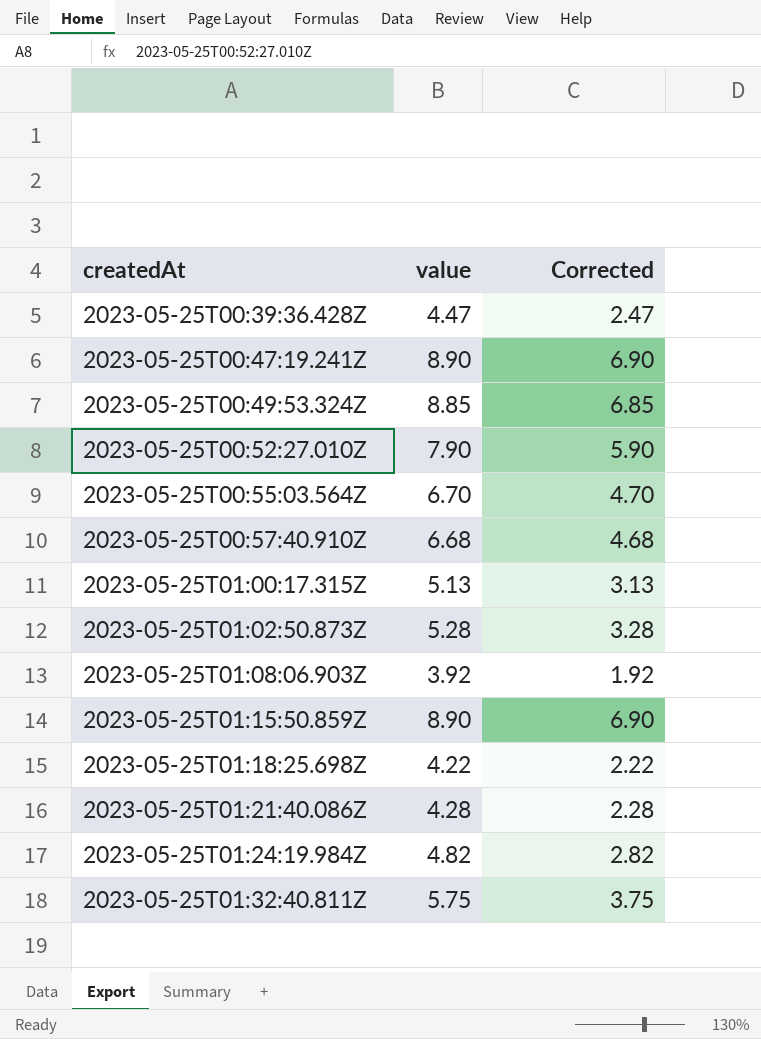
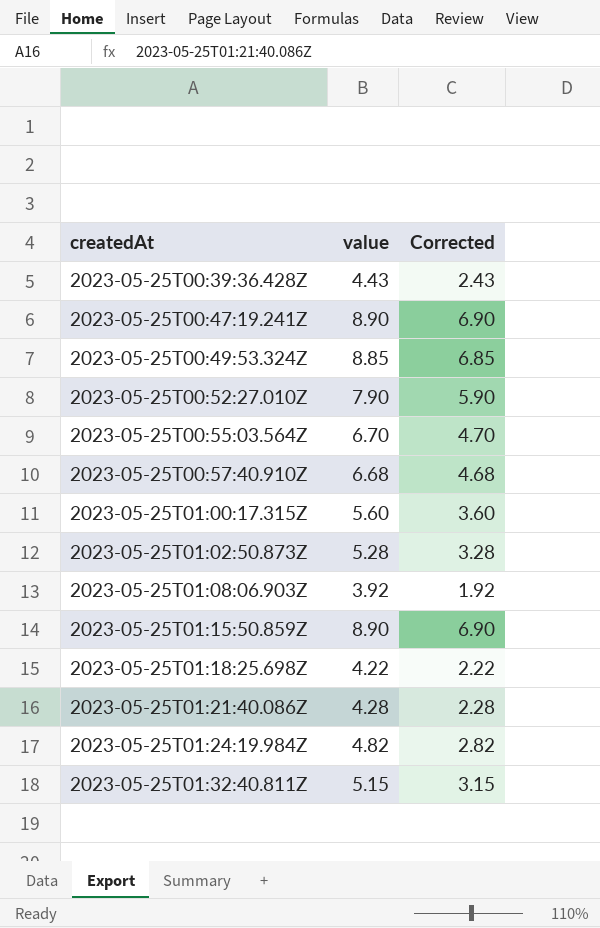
2023-05-25T00:39:36.428Z | value: 4.47 -> 4.43
2023-05-25T00:39:36.428Z | Corrected: 2.47 -> 2.43
2023-05-25T01:00:17.315Z | value: 5.13 -> 5.60
2023-05-25T01:00:17.315Z | Corrected: 3.13 -> 3.60
2023-05-25T01:32:40.811Z | value: 5.75 -> 5.15
2023-05-25T01:32:40.811Z | Corrected: 3.75 -> 3.15

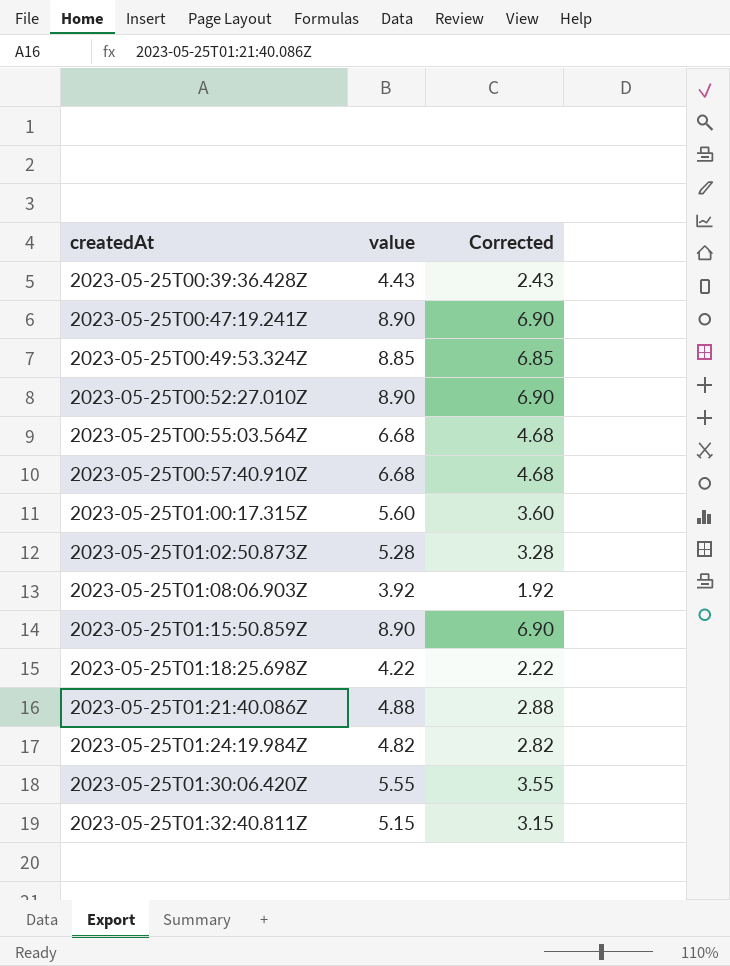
2023-05-25T00:52:27.010Z | value: 7.90 -> 8.90
2023-05-25T00:52:27.010Z | Corrected: 5.90 -> 6.90
2023-05-25T00:55:03.564Z | value: 6.70 -> 6.68
2023-05-25T00:55:03.564Z | Corrected: 4.70 -> 4.68
2023-05-25T01:21:40.086Z | value: 4.28 -> 4.88
2023-05-25T01:21:40.086Z | Corrected: 2.28 -> 2.88
row 2023-05-25T01:30:06.420Z: none -> 5.55 | 3.55

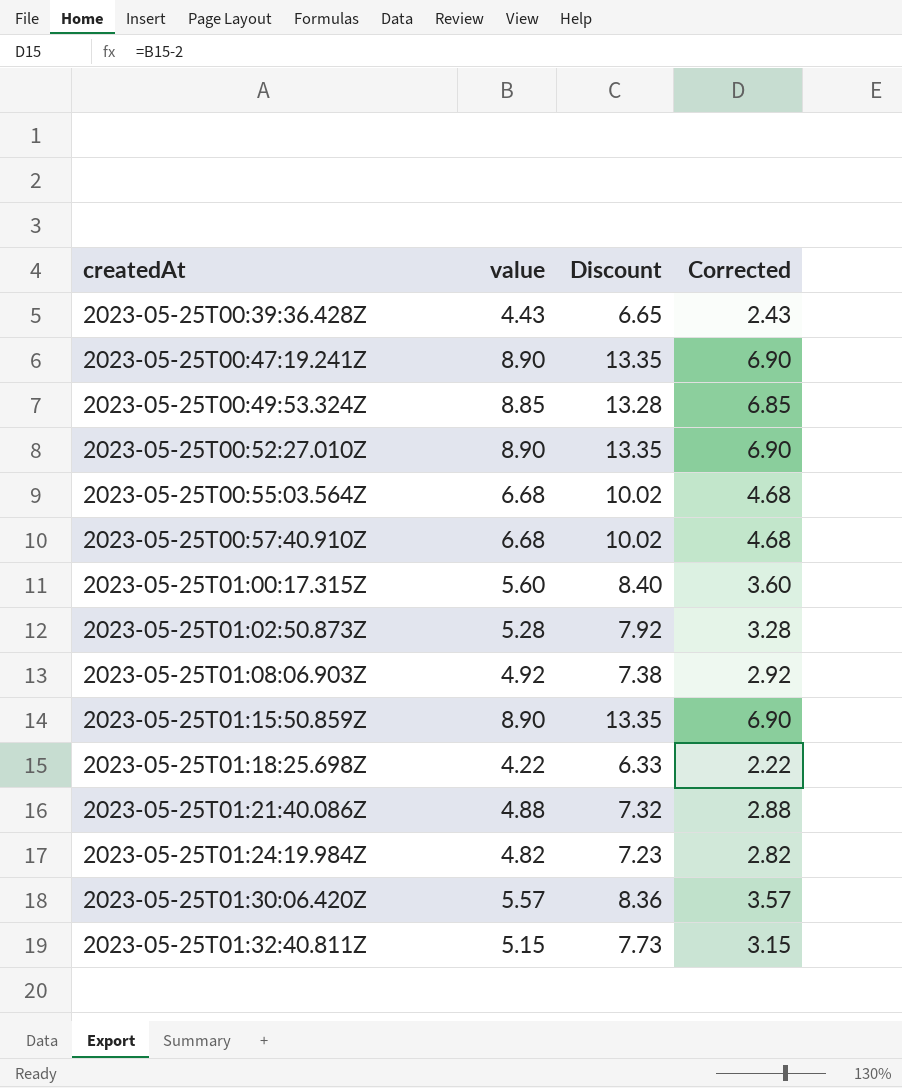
column Discount | formula: none -> [value] * 1.5
2023-05-25T01:08:06.903Z | value: 3.92 -> 4.92
2023-05-25T01:08:06.903Z | Corrected: 1.92 -> 2.92
2023-05-25T01:30:06.420Z | value: 5.55 -> 5.57
2023-05-25T01:30:06.420Z | Corrected: 3.55 -> 3.57

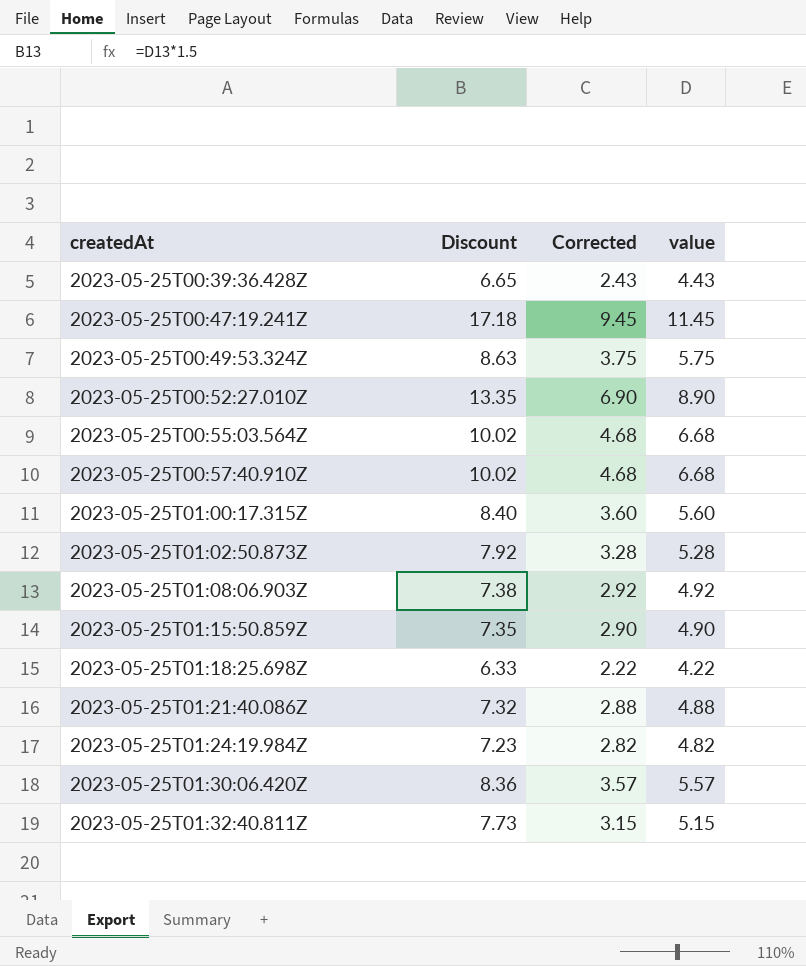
column value | position: 2 -> 4
2023-05-25T00:47:19.241Z | Discount: 13.35 -> 17.18
2023-05-25T00:47:19.241Z | Corrected: 6.90 -> 9.45
2023-05-25T00:47:19.241Z | value: 8.90 -> 11.45
2023-05-25T00:49:53.324Z | Discount: 13.28 -> 8.63
2023-05-25T00:49:53.324Z | Corrected: 6.85 -> 3.75
2023-05-25T00:49:53.324Z | value: 8.85 -> 5.75
2023-05-25T01:15:50.859Z | Discount: 13.35 -> 7.35
2023-05-25T01:15:50.859Z | Corrected: 6.90 -> 2.90
2023-05-25T01:15:50.859Z | value: 8.90 -> 4.90

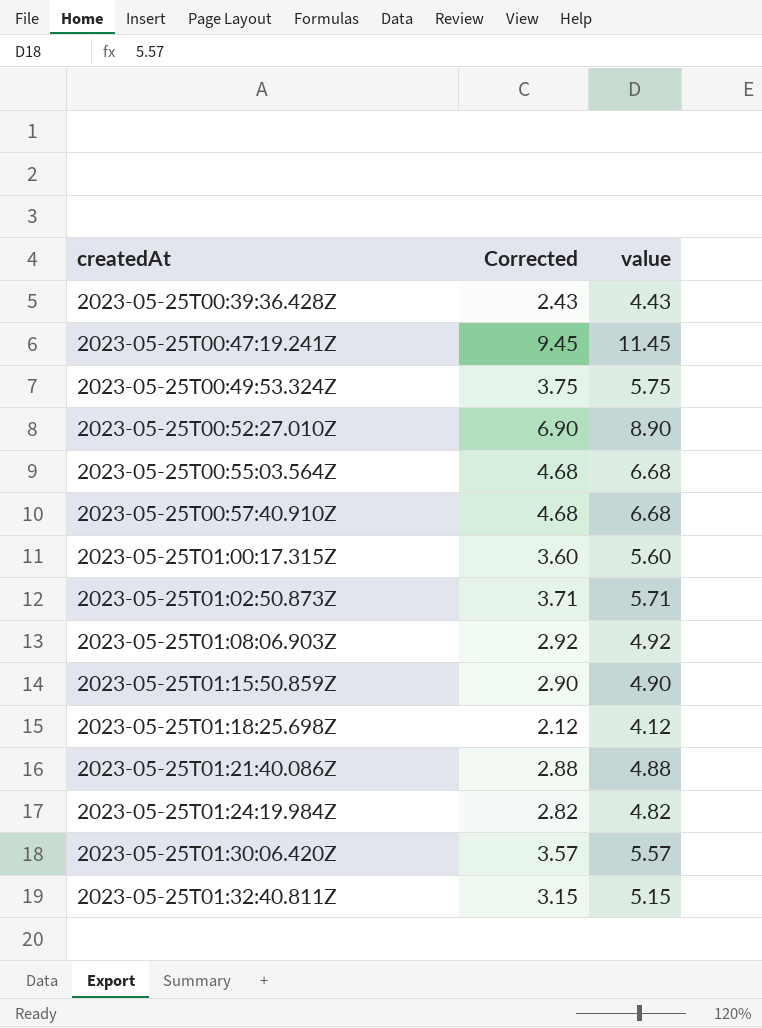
column Discount | formula: [value] * 1.5 -> none
2023-05-25T01:02:50.873Z | Corrected: 3.28 -> 3.71
2023-05-25T01:02:50.873Z | value: 5.28 -> 5.71
2023-05-25T01:18:25.698Z | Corrected: 2.22 -> 2.12
2023-05-25T01:18:25.698Z | value: 4.22 -> 4.12

